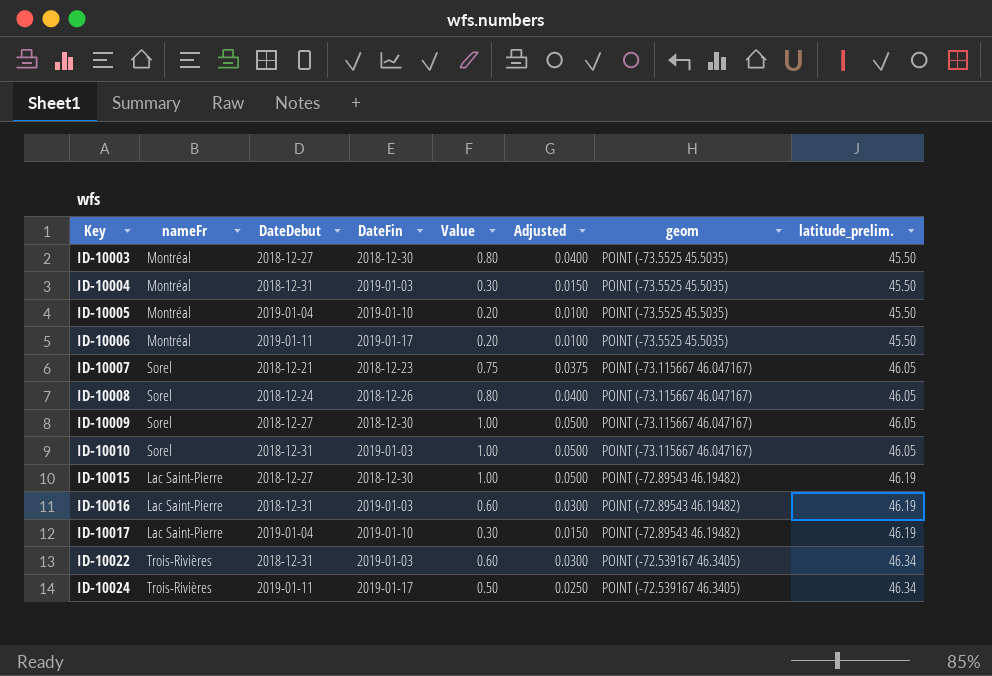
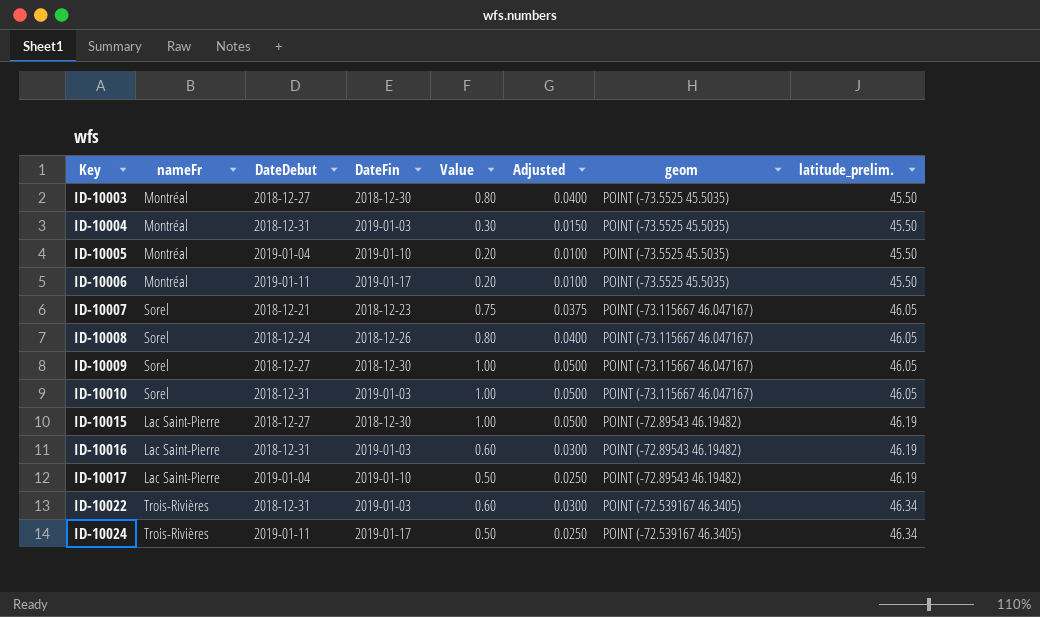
ID-10017 | Value: 0.30 -> 0.50
ID-10017 | Adjusted: 0.0150 -> 0.0250

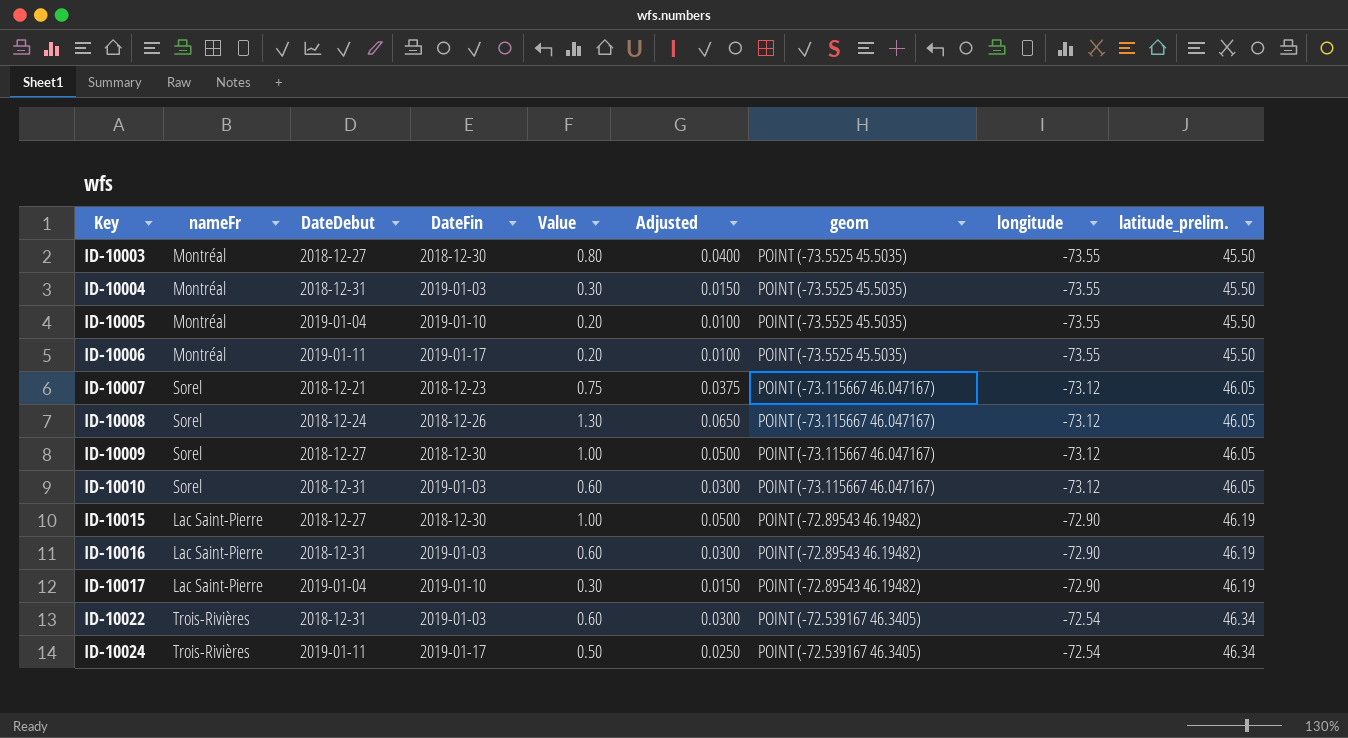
column longitude | position: none -> 8
ID-10008 | Value: 0.80 -> 1.30
ID-10008 | Adjusted: 0.0400 -> 0.0650
ID-10010 | Value: 1.00 -> 0.60
ID-10010 | Adjusted: 0.0500 -> 0.0300
ID-10017 | Value: 0.50 -> 0.30
ID-10017 | Adjusted: 0.0250 -> 0.0150

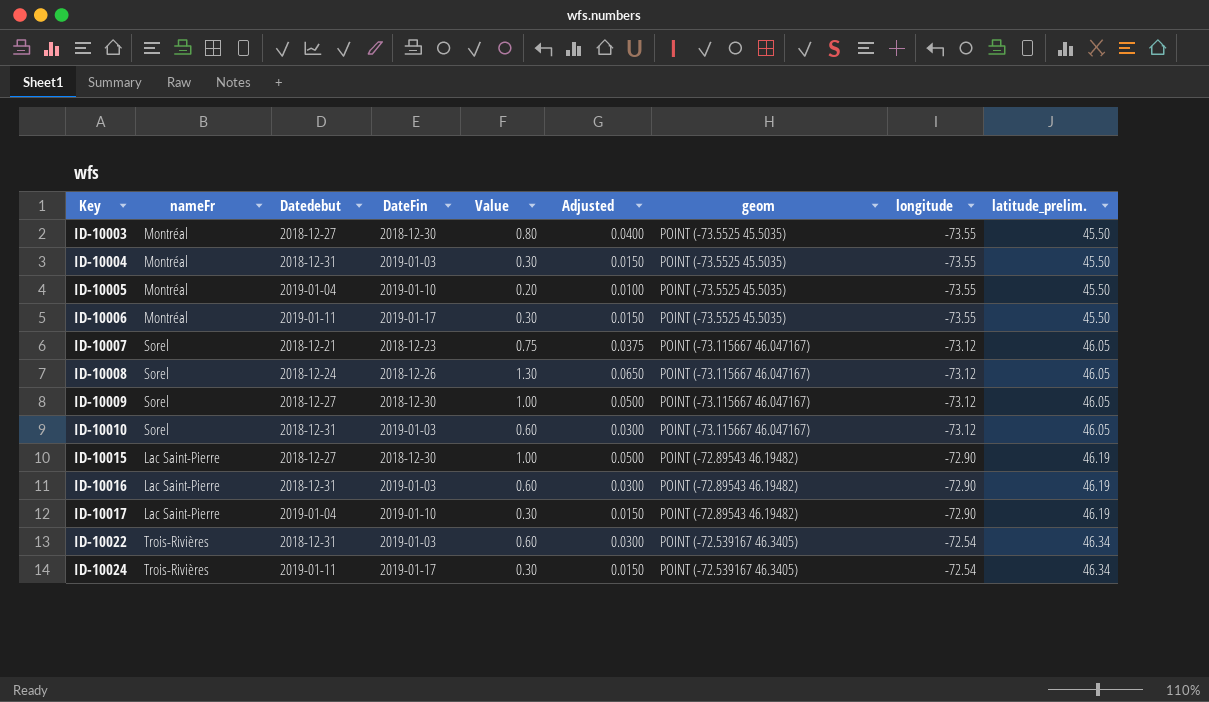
column name: DateDebut -> Datedebut
ID-10006 | Value: 0.20 -> 0.30
ID-10006 | Adjusted: 0.0100 -> 0.0150
ID-10024 | Value: 0.50 -> 0.30
ID-10024 | Adjusted: 0.0250 -> 0.0150

